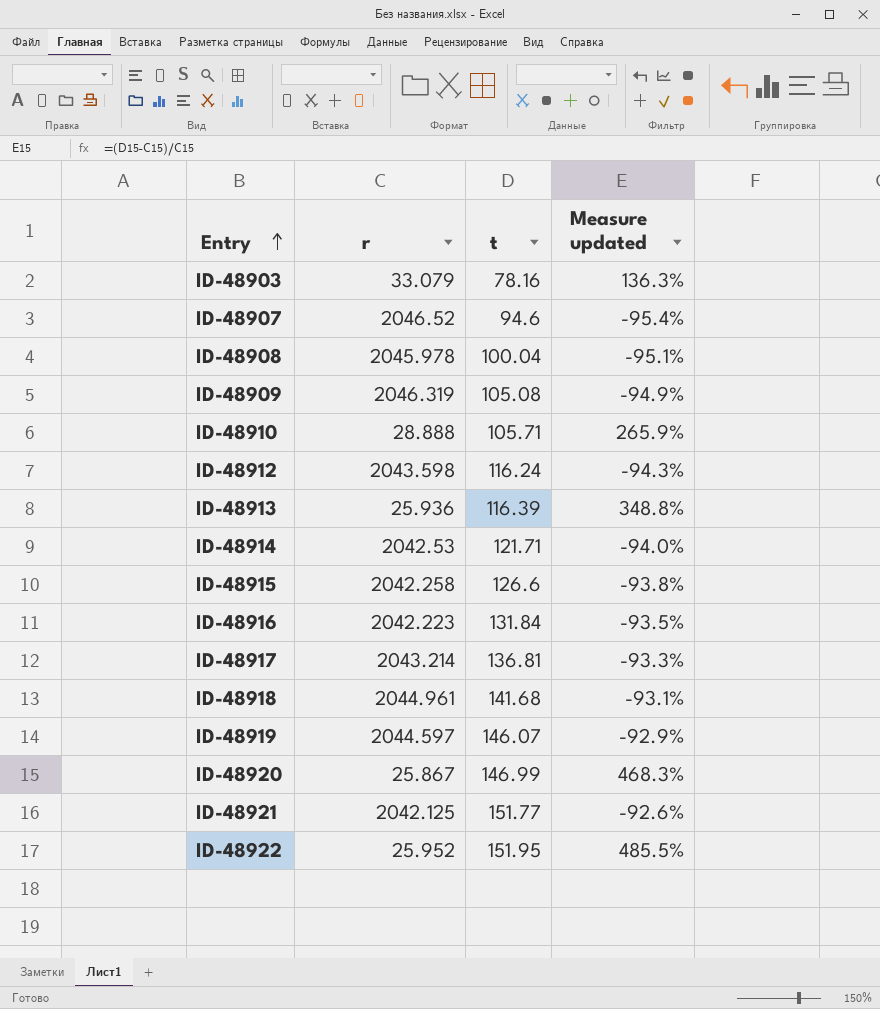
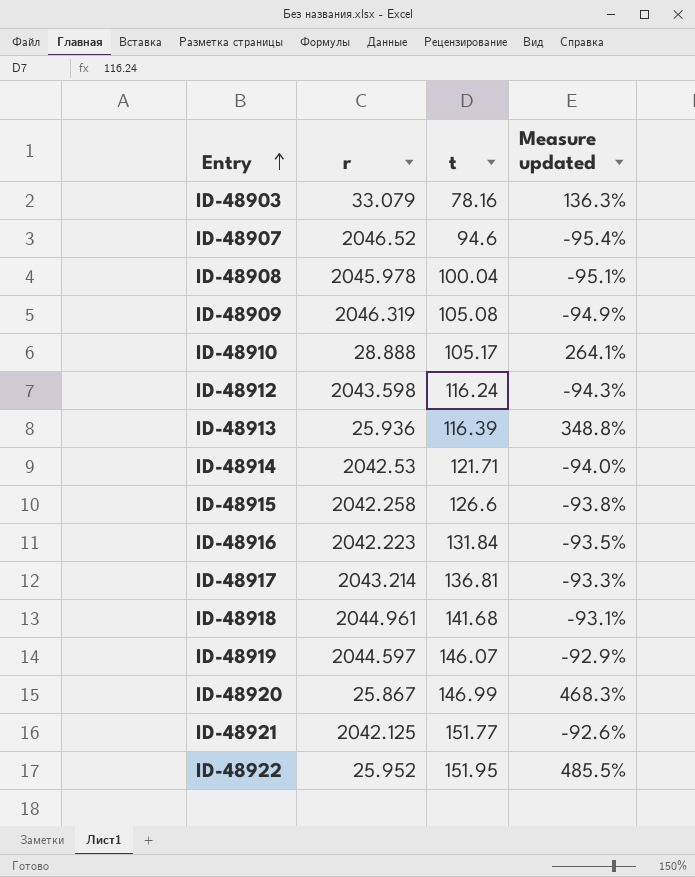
ID-48910 | t: 105.71 -> 105.17
ID-48910 | Measure updated: 265.9% -> 264.1%

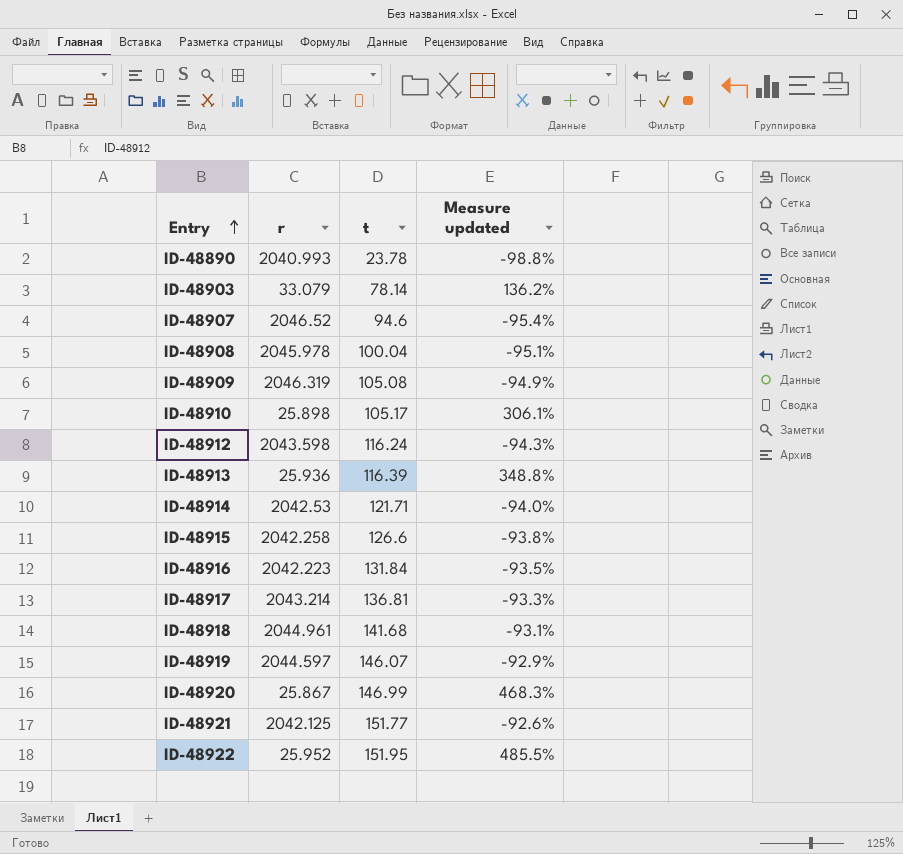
row ID-48890: none -> 2040.993 | 23.78 | -98.8%
ID-48903 | t: 78.16 -> 78.14
ID-48903 | Measure updated: 136.3% -> 136.2%
ID-48910 | r: 28.888 -> 25.898
ID-48910 | Measure updated: 264.1% -> 306.1%

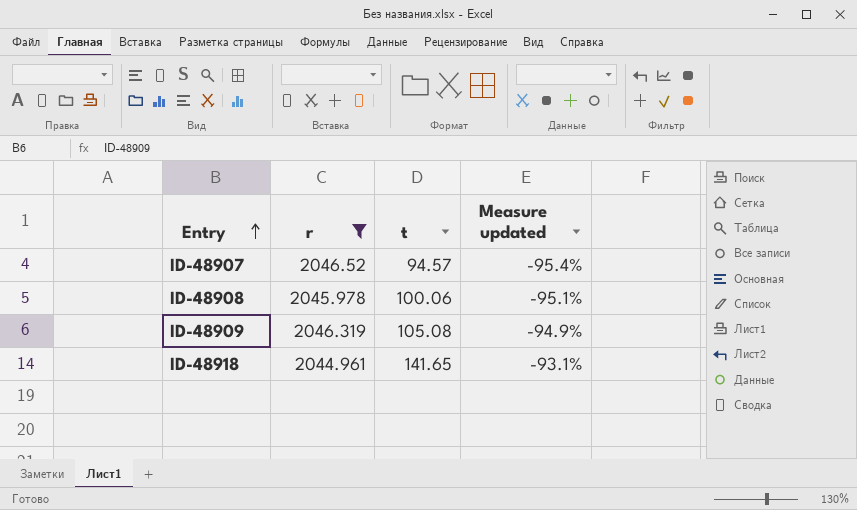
filter: none -> r >= 2044.961
ID-48907 | t: 94.6 -> 94.57
ID-48908 | t: 100.04 -> 100.06
ID-48918 | t: 141.68 -> 141.65

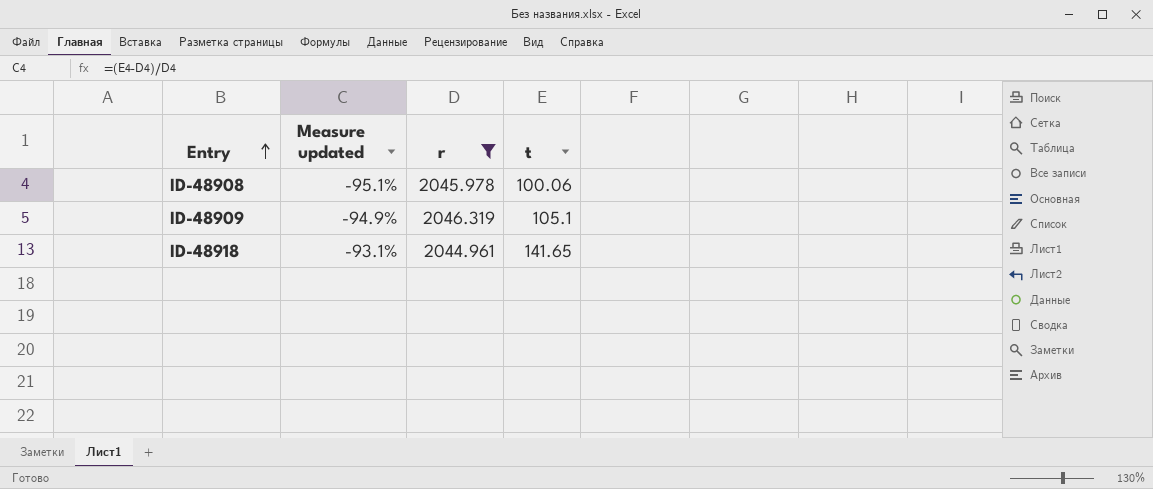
column Measure updated | position: 4 -> 2
row ID-48907: 2046.52 | 94.57 | -95.4% -> none
ID-48909 | t: 105.08 -> 105.1

